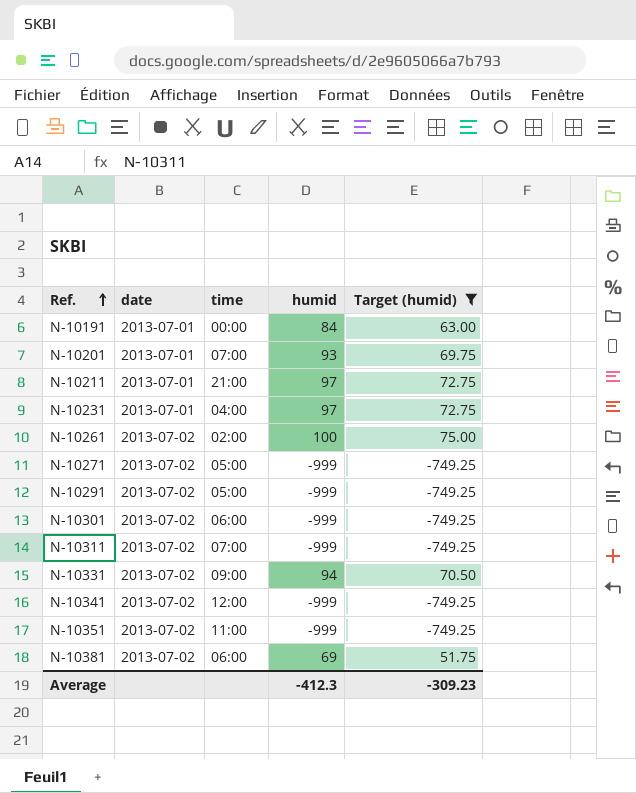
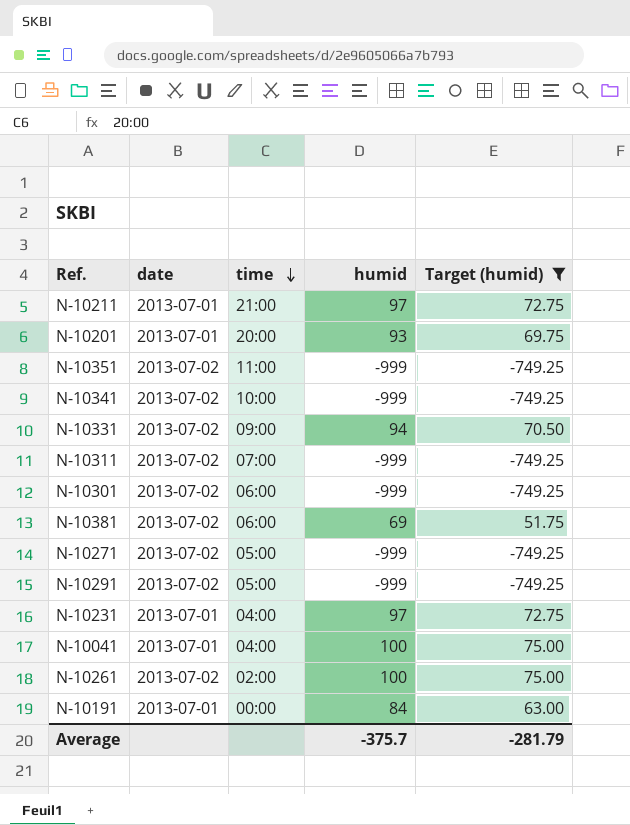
row order: Ref. ascending -> time descending
N-10201 | time: 07:00 -> 20:00
N-10341 | time: 12:00 -> 10:00
row N-10041: none -> 2013-07-01 | 04:00 | 100 | 75.00
Average | humid: -412.3 -> -375.7
Average | Target (humid): -309.23 -> -281.79

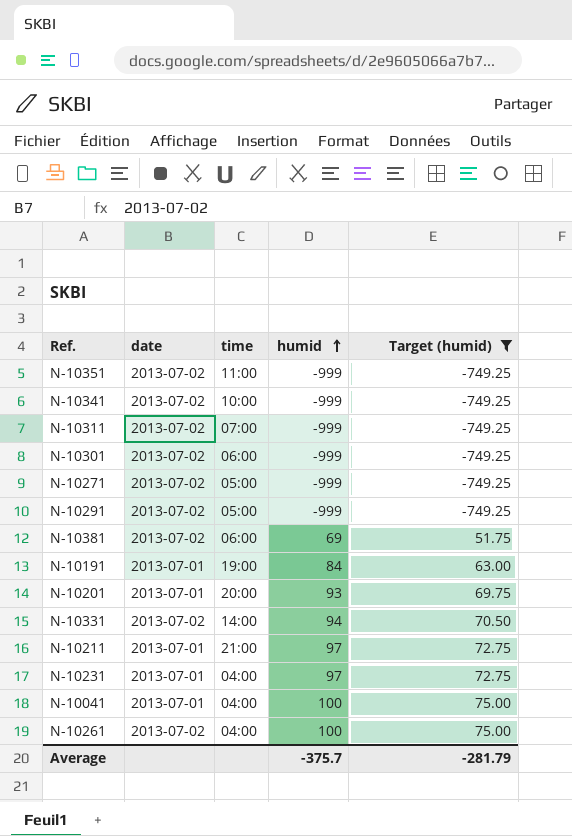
row order: time descending -> humid ascending
N-10191 | time: 00:00 -> 19:00
N-10331 | time: 09:00 -> 14:00
N-10261 | time: 02:00 -> 04:00

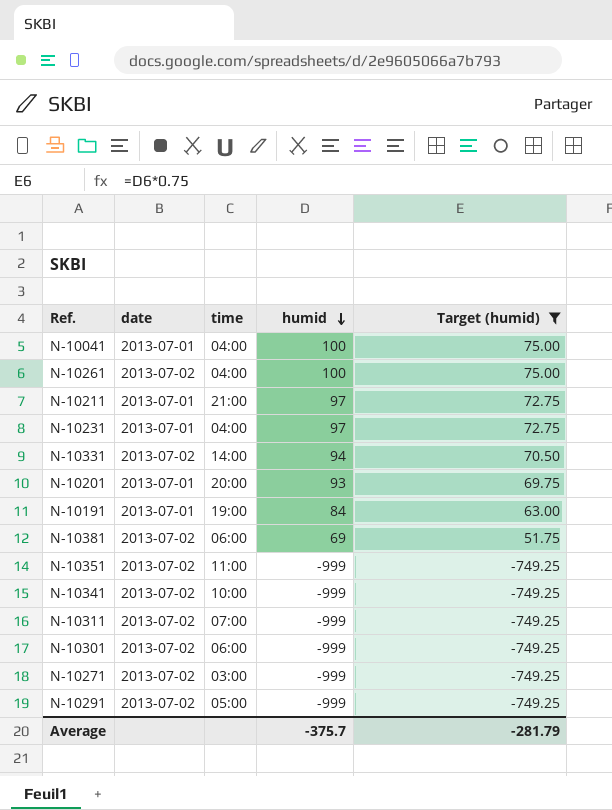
row order: humid ascending -> humid descending
N-10271 | time: 05:00 -> 03:00

